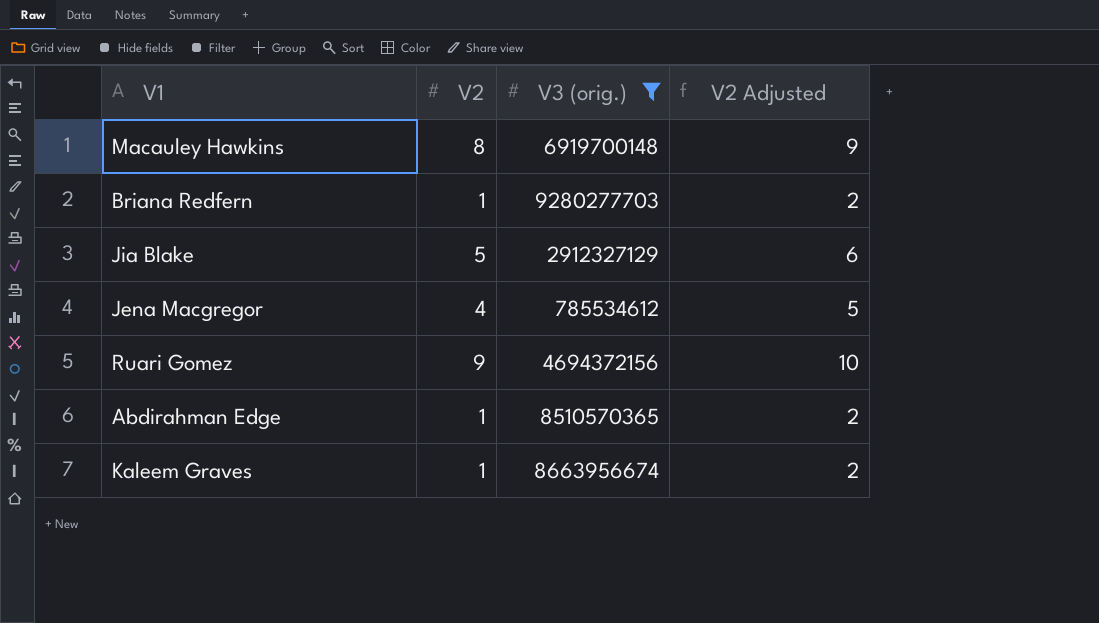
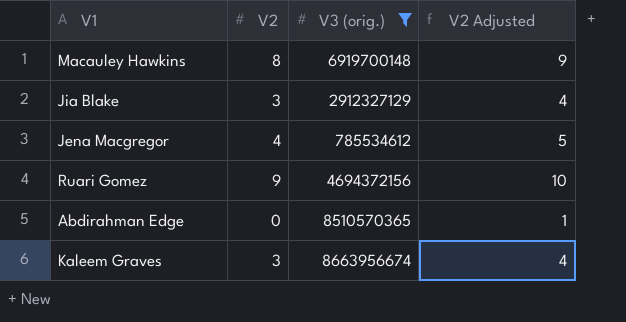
row Briana Redfern: 1 | 9280277703 | 2 -> none
Jia Blake | V2: 5 -> 3
Jia Blake | V2 Adjusted: 6 -> 4
Abdirahman Edge | V2: 1 -> 0
Abdirahman Edge | V2 Adjusted: 2 -> 1
Kaleem Graves | V2: 1 -> 3
Kaleem Graves | V2 Adjusted: 2 -> 4

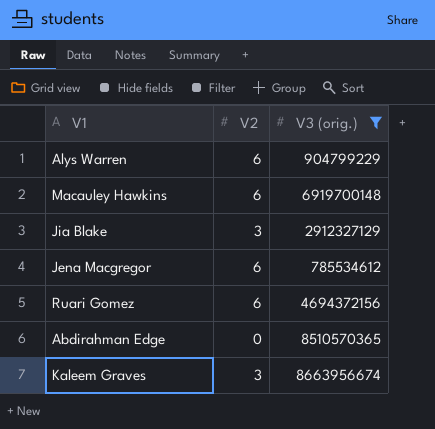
column V2 Adjusted | formula: [V2] + 1 -> none
row Alys Warren: none -> 6 | 904799229
Macauley Hawkins | V2: 8 -> 6
Jena Macgregor | V2: 4 -> 6
Ruari Gomez | V2: 9 -> 6

